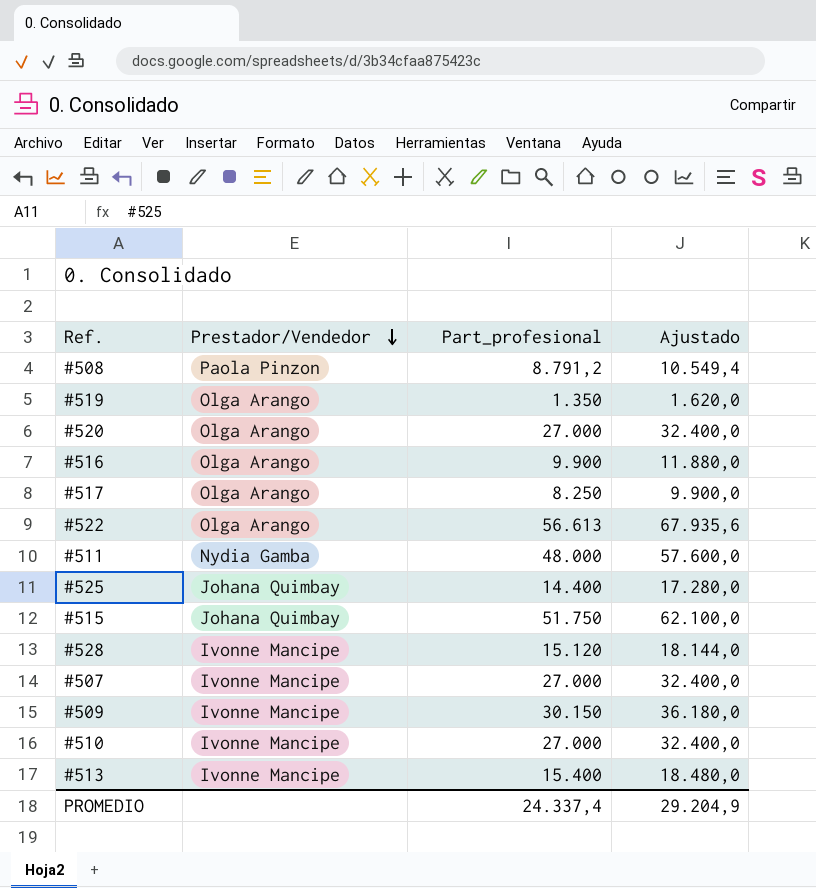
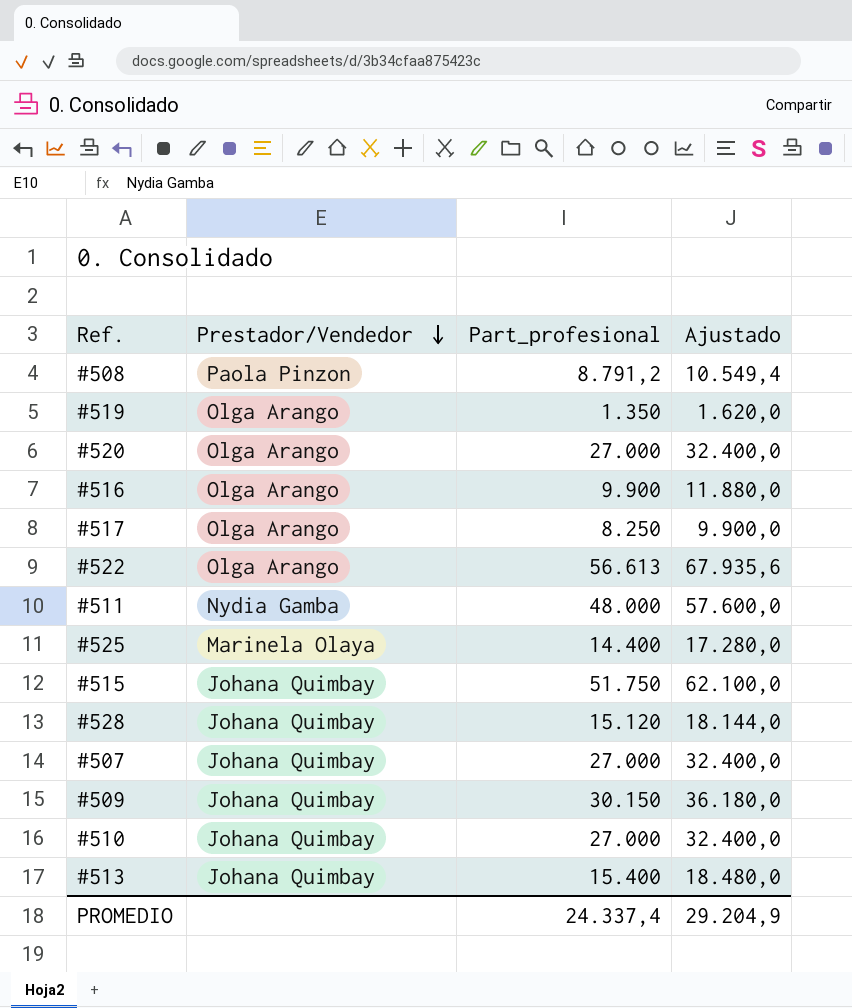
#525 | Prestador/Vendedor: Johana Quimbay -> Marinela Olaya
#528 | Prestador/Vendedor: Ivonne Mancipe -> Johana Quimbay
#507 | Prestador/Vendedor: Ivonne Mancipe -> Johana Quimbay
#509 | Prestador/Vendedor: Ivonne Mancipe -> Johana Quimbay
#510 | Prestador/Vendedor: Ivonne Mancipe -> Johana Quimbay
#513 | Prestador/Vendedor: Ivonne Mancipe -> Johana Quimbay

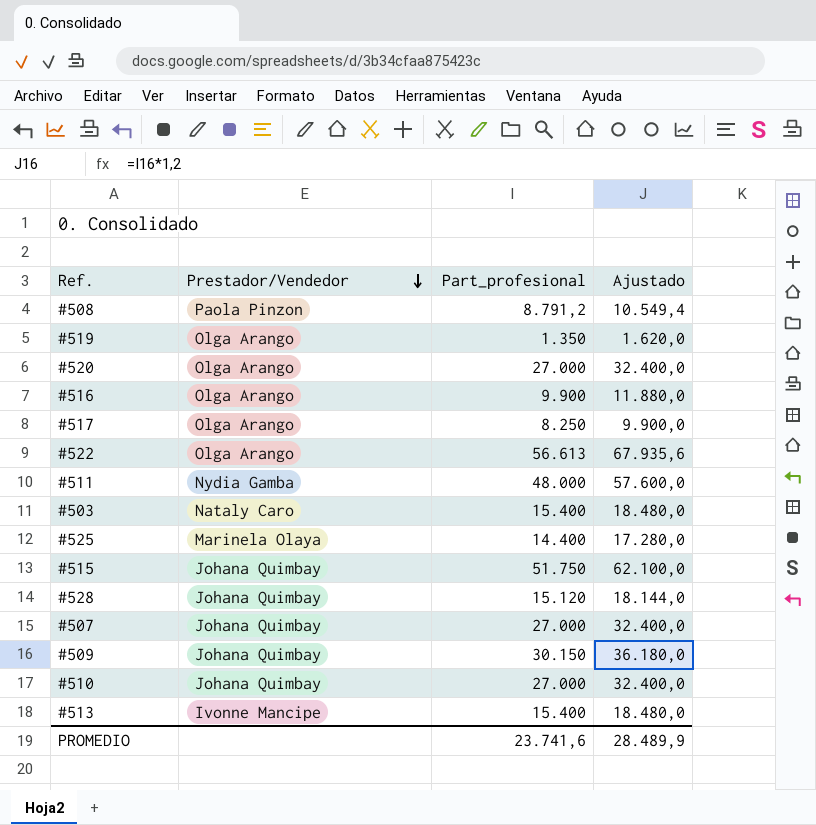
row #503: none -> Nataly Caro | 15.400 | 18.480,0
#513 | Prestador/Vendedor: Johana Quimbay -> Ivonne Mancipe
PROMEDIO | Part_profesional: 24.337,4 -> 23.741,6
PROMEDIO | Ajustado: 29.204,9 -> 28.489,9

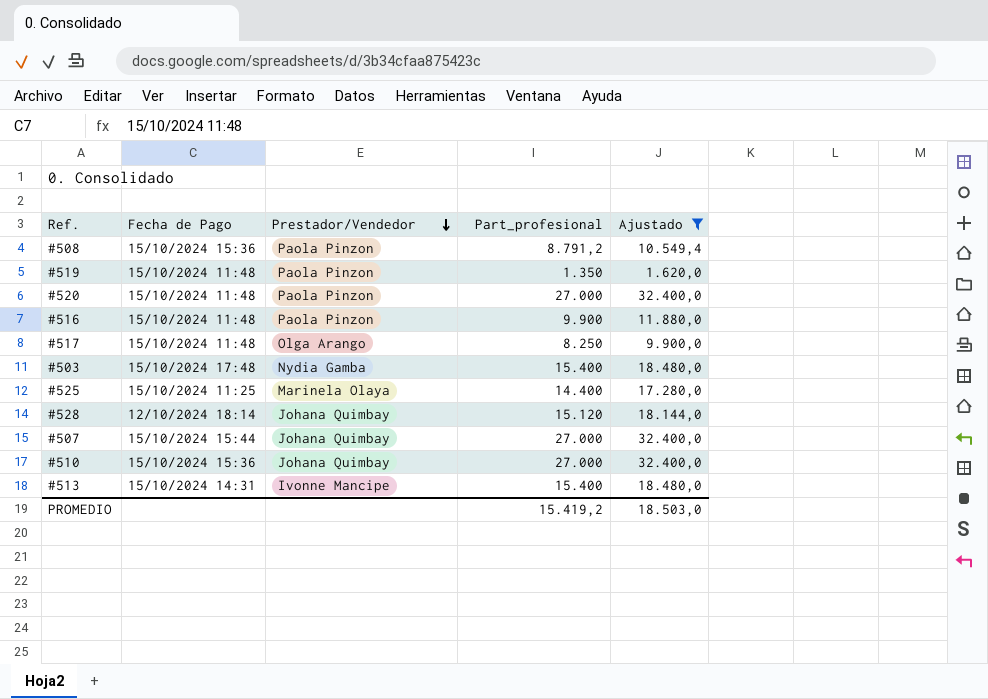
filter: none -> Ajustado <= 32.400,0
column Fecha de Pago | position: none -> 2
#519 | Prestador/Vendedor: Olga Arango -> Paola Pinzon
#520 | Prestador/Vendedor: Olga Arango -> Paola Pinzon
#516 | Prestador/Vendedor: Olga Arango -> Paola Pinzon
#503 | Prestador/Vendedor: Nataly Caro -> Nydia Gamba
PROMEDIO | Part_profesional: 23.741,6 -> 15.419,2
PROMEDIO | Ajustado: 28.489,9 -> 18.503,0

